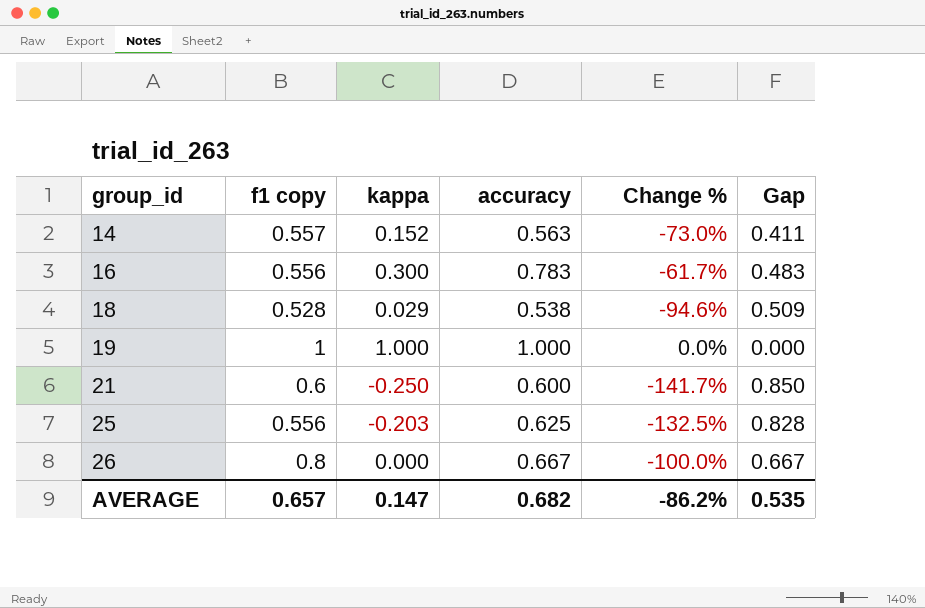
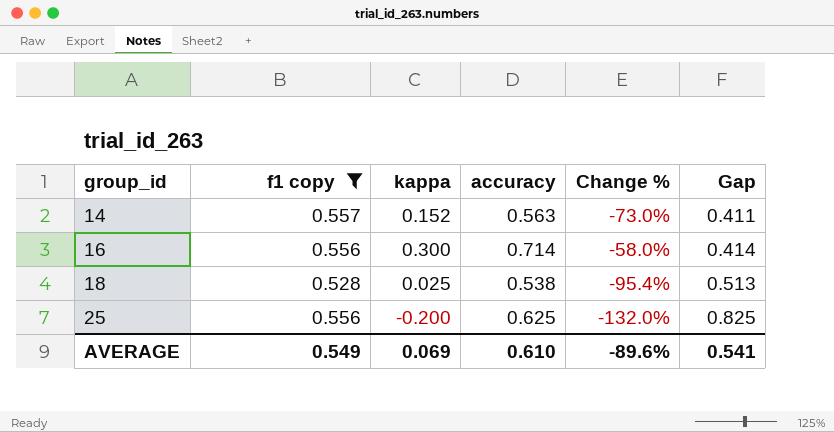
filter: none -> f1 copy <= 0.557
16 | accuracy: 0.783 -> 0.714
16 | Change %: -61.7% -> -58.0%
16 | Gap: 0.483 -> 0.414
18 | kappa: 0.029 -> 0.025
18 | Change %: -94.6% -> -95.4%
18 | Gap: 0.509 -> 0.513
25 | kappa: -0.203 -> -0.200
25 | Change %: -132.5% -> -132.0%
25 | Gap: 0.828 -> 0.825
AVERAGE | f1 copy: 0.657 -> 0.549
AVERAGE | kappa: 0.147 -> 0.069
AVERAGE | accuracy: 0.682 -> 0.610
AVERAGE | Change %: -86.2% -> -89.6%
AVERAGE | Gap: 0.535 -> 0.541

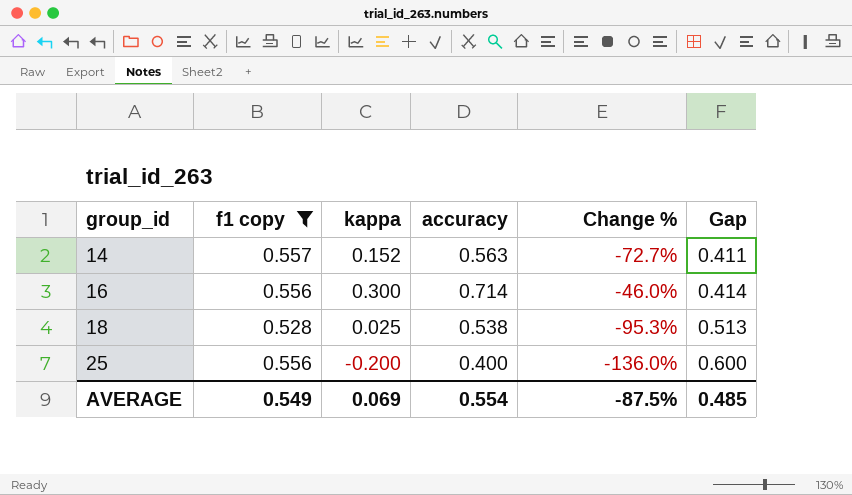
column Change % | formula: ([kappa] - [accuracy]) / [accuracy] -> ([kappa] - [f1 copy]) / [f1 copy]
25 | accuracy: 0.625 -> 0.400
25 | Gap: 0.825 -> 0.600
AVERAGE | accuracy: 0.610 -> 0.554
AVERAGE | Change %: -89.6% -> -87.5%
AVERAGE | Gap: 0.541 -> 0.485

